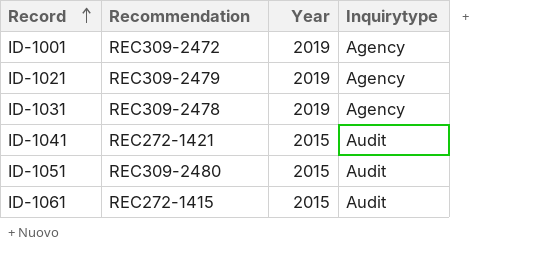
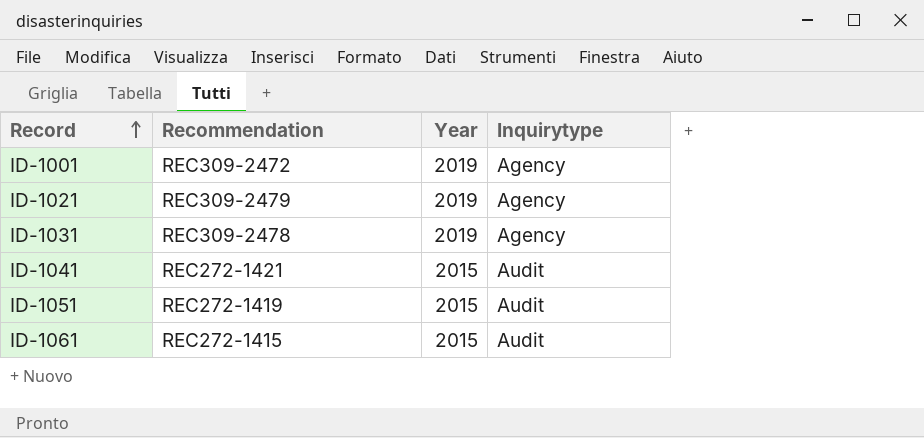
ID-1051 | Recommendation: REC309-2480 -> REC272-1419

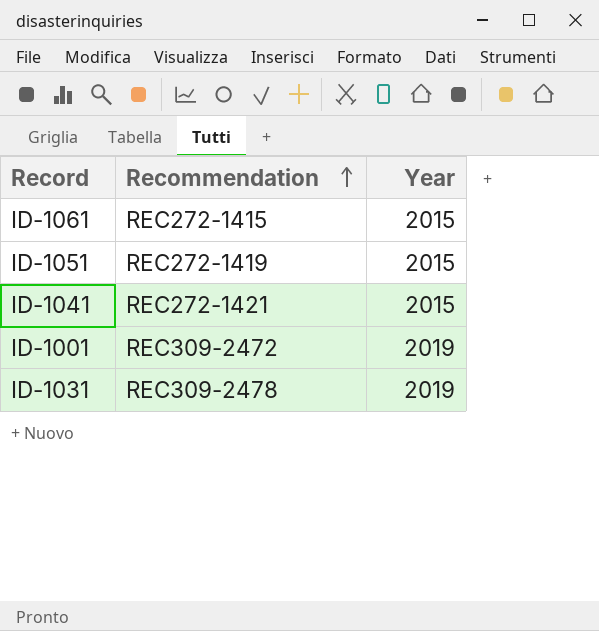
row order: Record ascending -> Recommendation ascending
column Inquirytype | position: 4 -> none
row ID-1021: REC309-2479 | 2019 | Agency -> none

